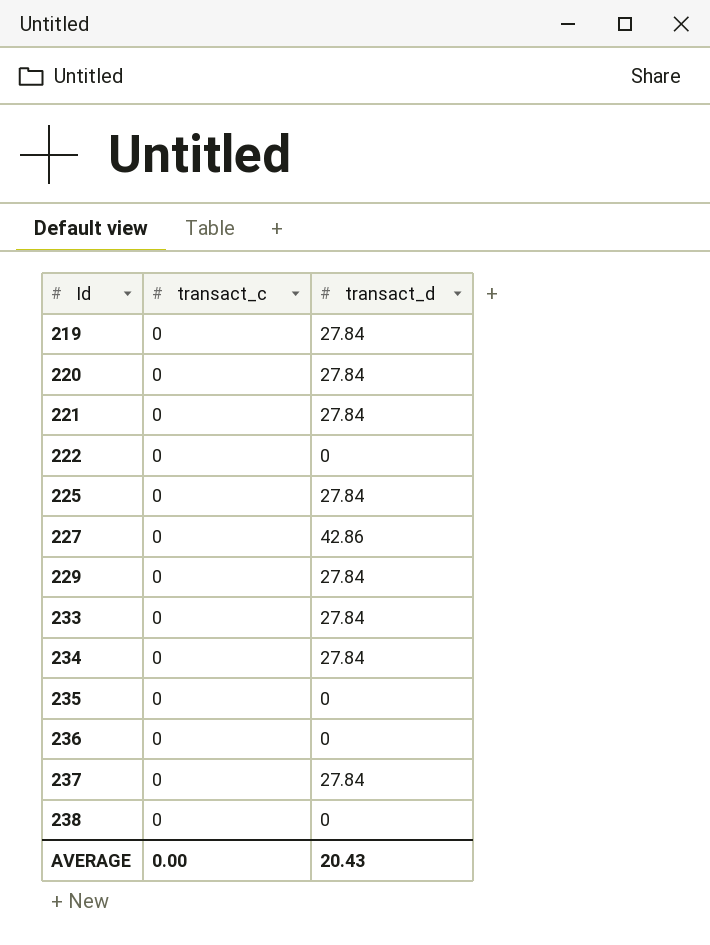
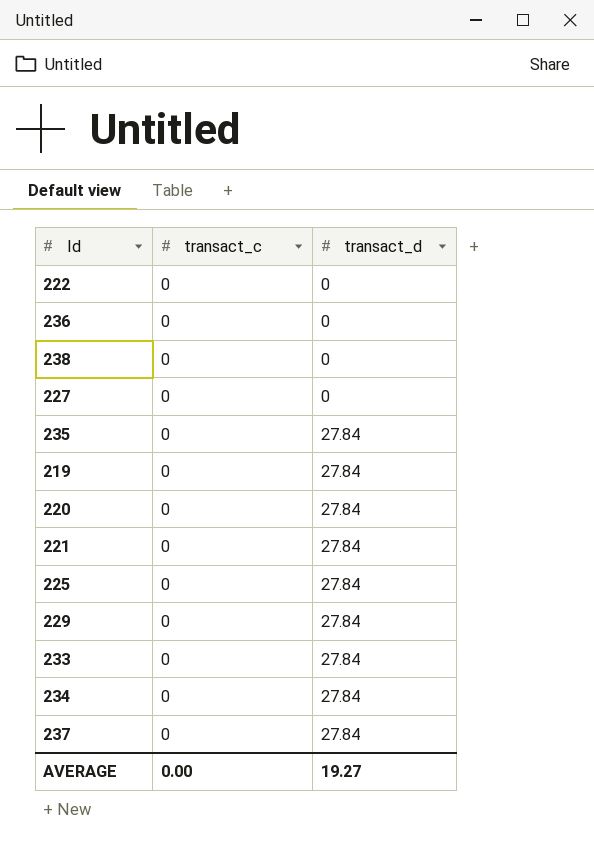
row order: Id ascending -> transact_d ascending
227 | transact_d: 42.86 -> 0
235 | transact_d: 0 -> 27.84
AVERAGE | transact_d: 20.43 -> 19.27

